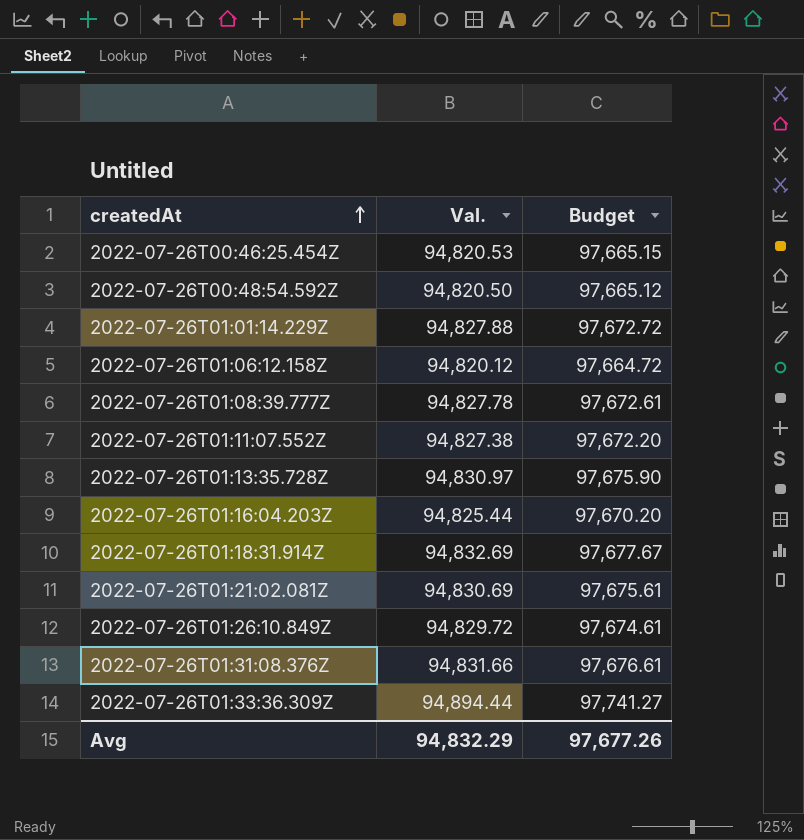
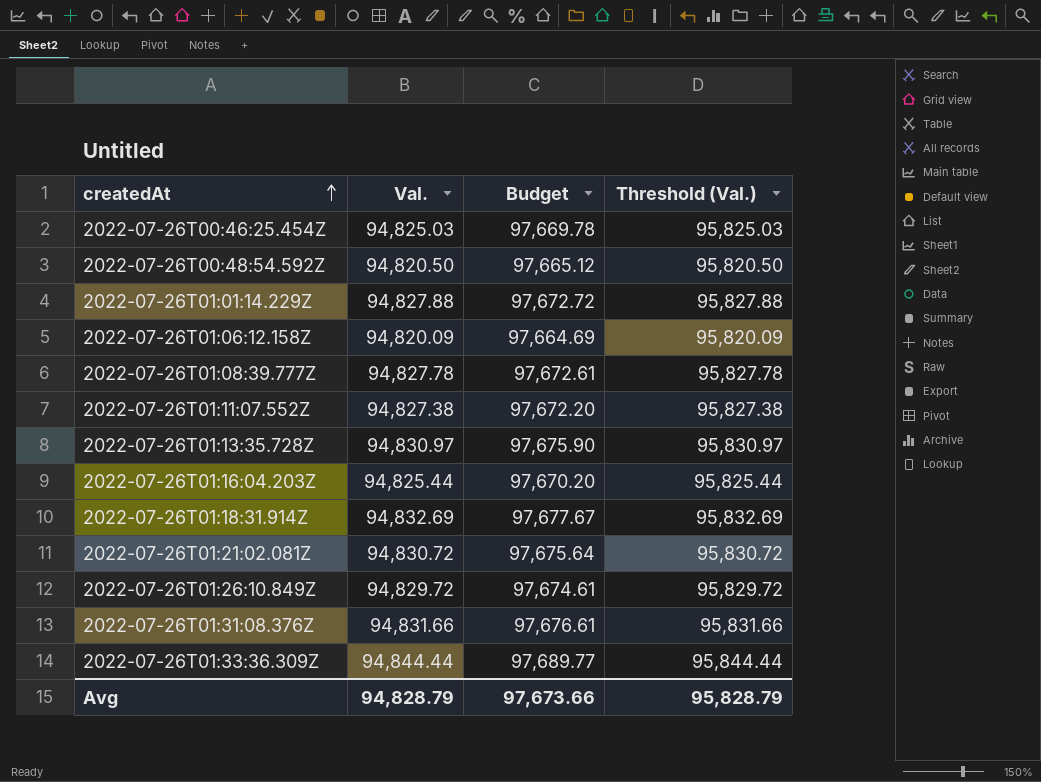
column Threshold (Val.) | formula: none -> [Val.] + 1000
2022-07-26T00:46:25.454Z | Val.: 94,820.53 -> 94,825.03
2022-07-26T00:46:25.454Z | Budget: 97,665.15 -> 97,669.78
2022-07-26T01:06:12.158Z | Val.: 94,820.12 -> 94,820.09
2022-07-26T01:06:12.158Z | Budget: 97,664.72 -> 97,664.69
2022-07-26T01:21:02.081Z | Val.: 94,830.69 -> 94,830.72
2022-07-26T01:21:02.081Z | Budget: 97,675.61 -> 97,675.64
2022-07-26T01:33:36.309Z | Val.: 94,894.44 -> 94,844.44
2022-07-26T01:33:36.309Z | Budget: 97,741.27 -> 97,689.77
Avg | Val.: 94,832.29 -> 94,828.79
Avg | Budget: 97,677.26 -> 97,673.66

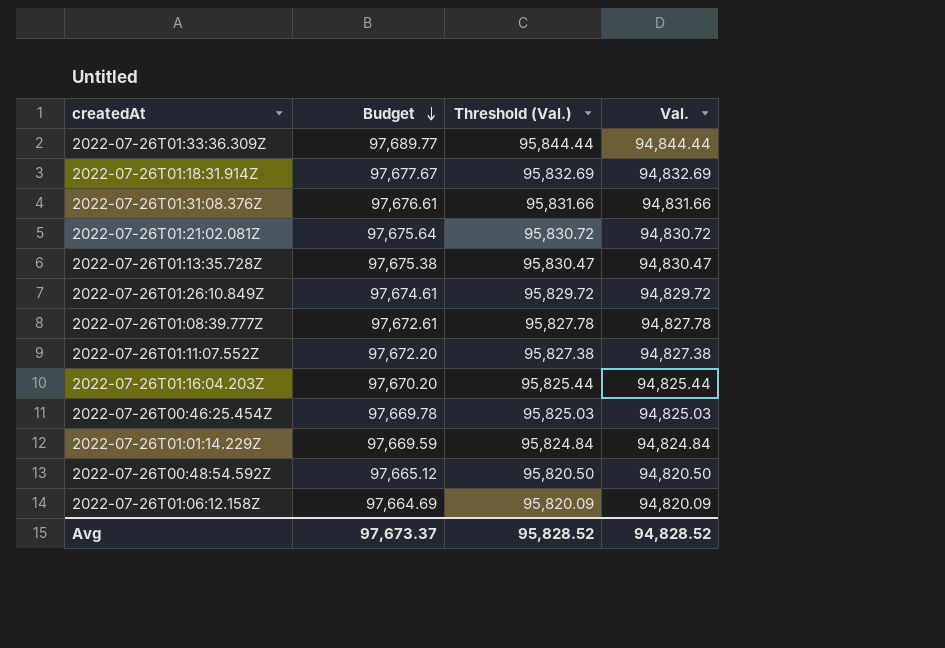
row order: createdAt ascending -> Budget descending
column Val. | position: 2 -> 4
2022-07-26T01:13:35.728Z | Budget: 97,675.90 -> 97,675.38
2022-07-26T01:13:35.728Z | Threshold (Val.): 95,830.97 -> 95,830.47
2022-07-26T01:13:35.728Z | Val.: 94,830.97 -> 94,830.47
2022-07-26T01:01:14.229Z | Budget: 97,672.72 -> 97,669.59
2022-07-26T01:01:14.229Z | Threshold (Val.): 95,827.88 -> 95,824.84
2022-07-26T01:01:14.229Z | Val.: 94,827.88 -> 94,824.84
Avg | Budget: 97,673.66 -> 97,673.37
Avg | Threshold (Val.): 95,828.79 -> 95,828.52
Avg | Val.: 94,828.79 -> 94,828.52

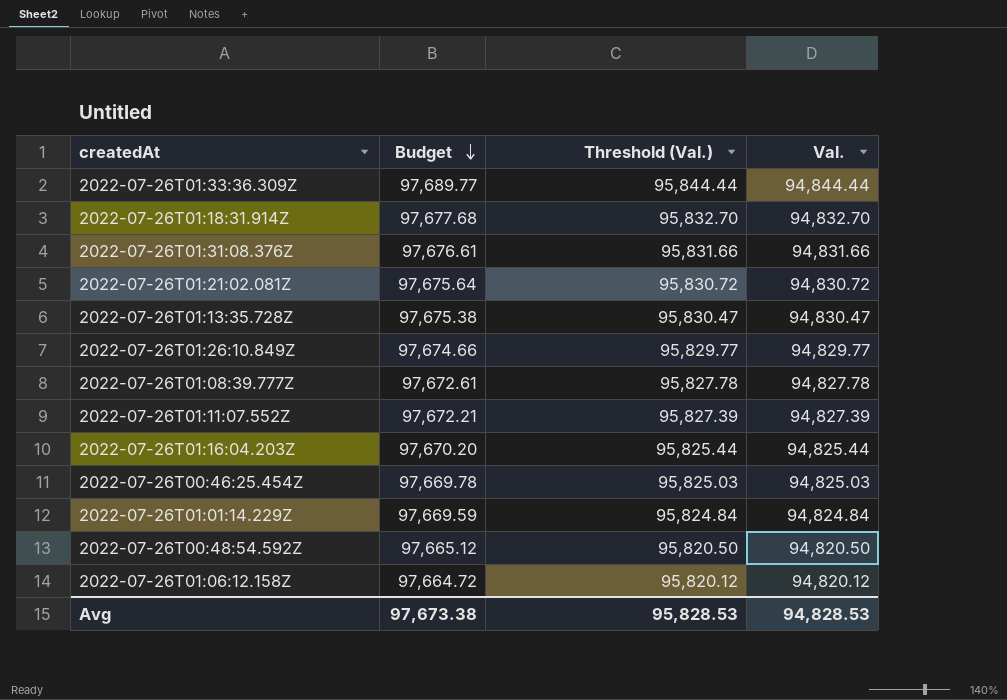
2022-07-26T01:18:31.914Z | Budget: 97,677.67 -> 97,677.68
2022-07-26T01:18:31.914Z | Threshold (Val.): 95,832.69 -> 95,832.70
2022-07-26T01:18:31.914Z | Val.: 94,832.69 -> 94,832.70
2022-07-26T01:26:10.849Z | Budget: 97,674.61 -> 97,674.66
2022-07-26T01:26:10.849Z | Threshold (Val.): 95,829.72 -> 95,829.77
2022-07-26T01:26:10.849Z | Val.: 94,829.72 -> 94,829.77
2022-07-26T01:11:07.552Z | Budget: 97,672.20 -> 97,672.21
2022-07-26T01:11:07.552Z | Threshold (Val.): 95,827.38 -> 95,827.39
2022-07-26T01:11:07.552Z | Val.: 94,827.38 -> 94,827.39
2022-07-26T01:06:12.158Z | Budget: 97,664.69 -> 97,664.72
2022-07-26T01:06:12.158Z | Threshold (Val.): 95,820.09 -> 95,820.12
2022-07-26T01:06:12.158Z | Val.: 94,820.09 -> 94,820.12
Avg | Budget: 97,673.37 -> 97,673.38
Avg | Threshold (Val.): 95,828.52 -> 95,828.53
Avg | Val.: 94,828.52 -> 94,828.53

